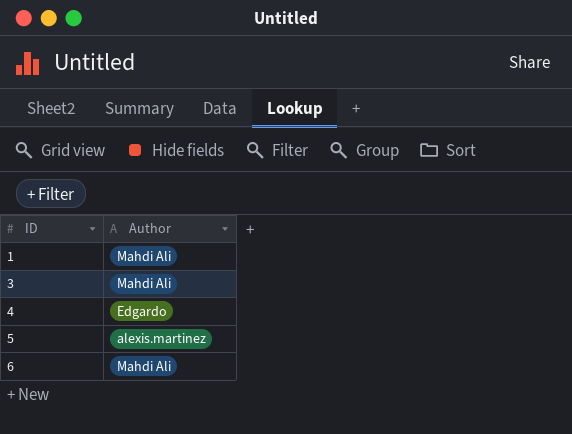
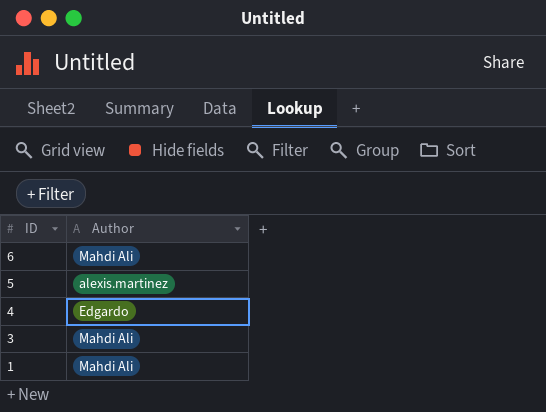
row order: ID ascending -> ID descending

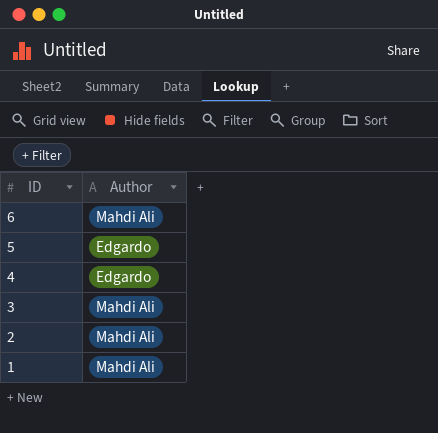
5 | Author: alexis.martinez -> Edgardo
row 2: none -> Mahdi Ali

